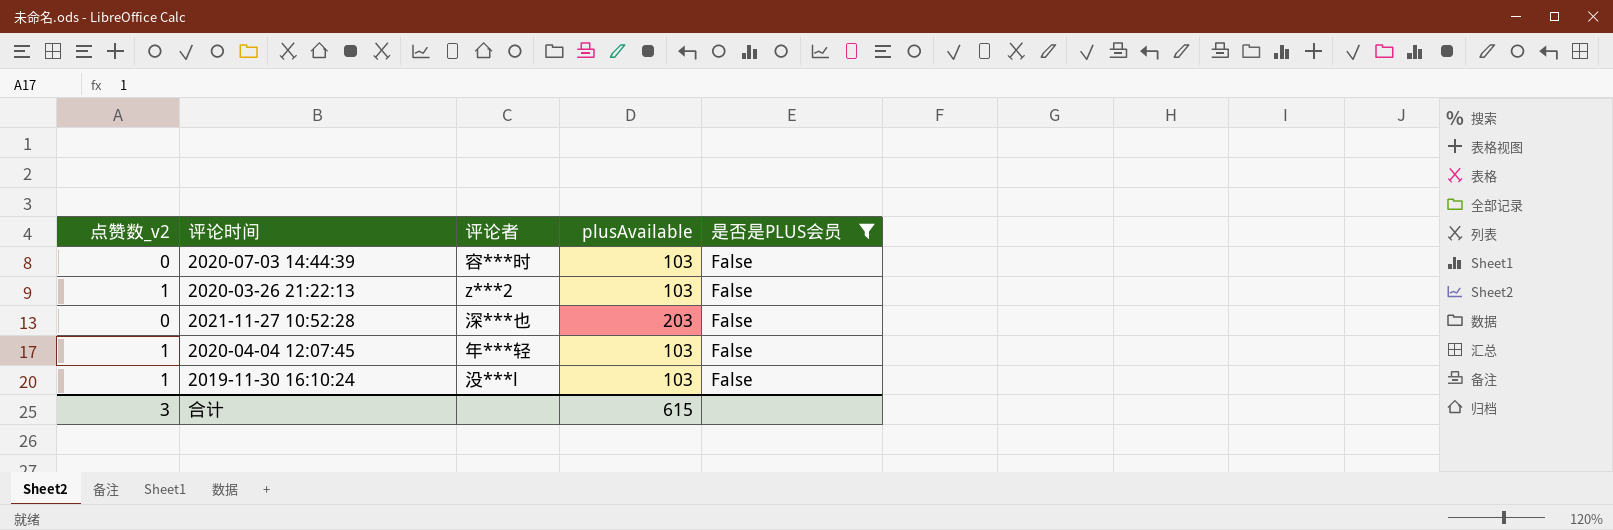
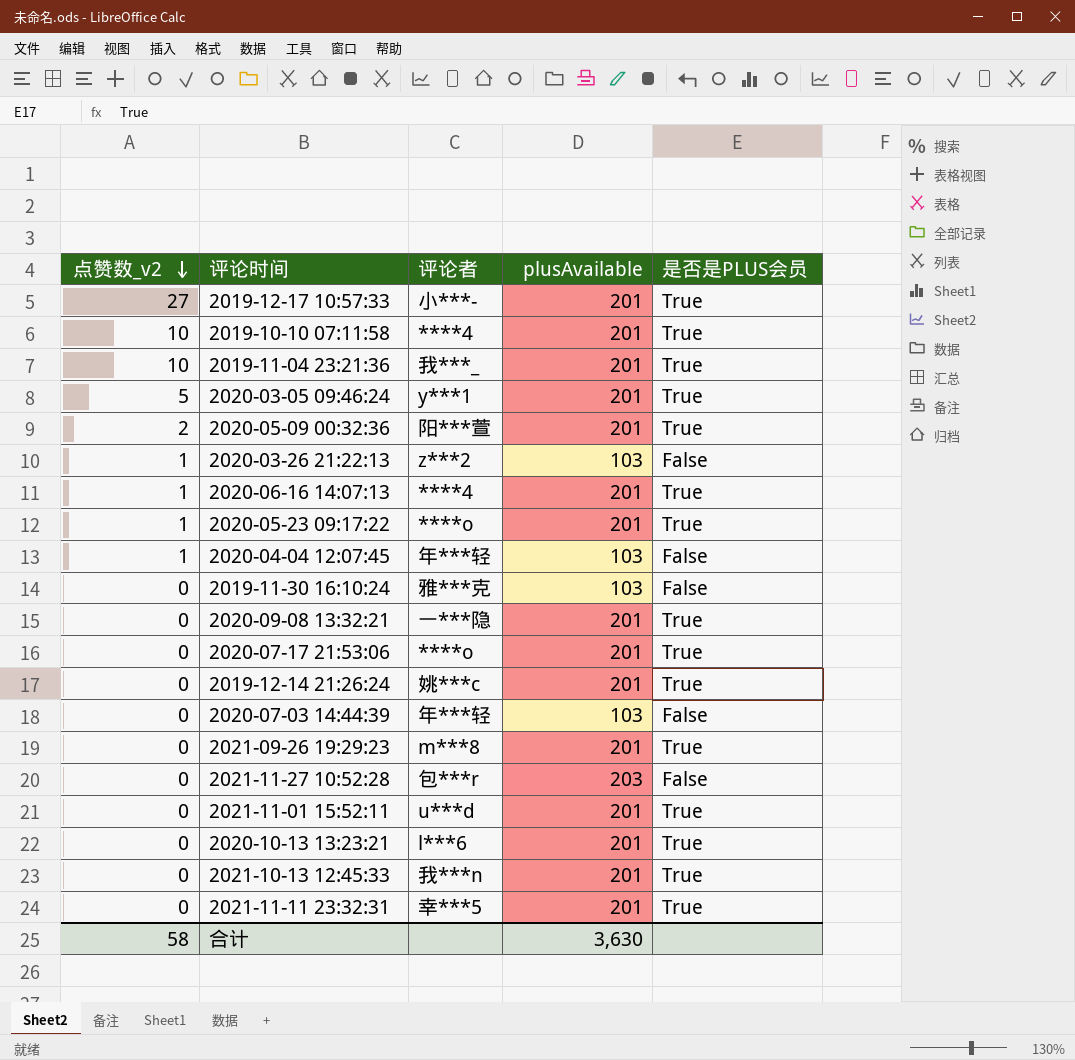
filter: 是否是PLUS会员 = False -> none
row order: none -> 点赞数_v2 descending
2019-11-30 16:10:24 | 点赞数_v2: 1 -> 0
2019-11-30 16:10:24 | 评论者: 没***l -> 雅***克
2020-07-03 14:44:39 | 评论者: 容***时 -> 年***轻
2021-11-27 10:52:28 | 评论者: 深***也 -> 包***r
合计 | 点赞数_v2: 3 -> 58
合计 | plusAvailable: 615 -> 3,630

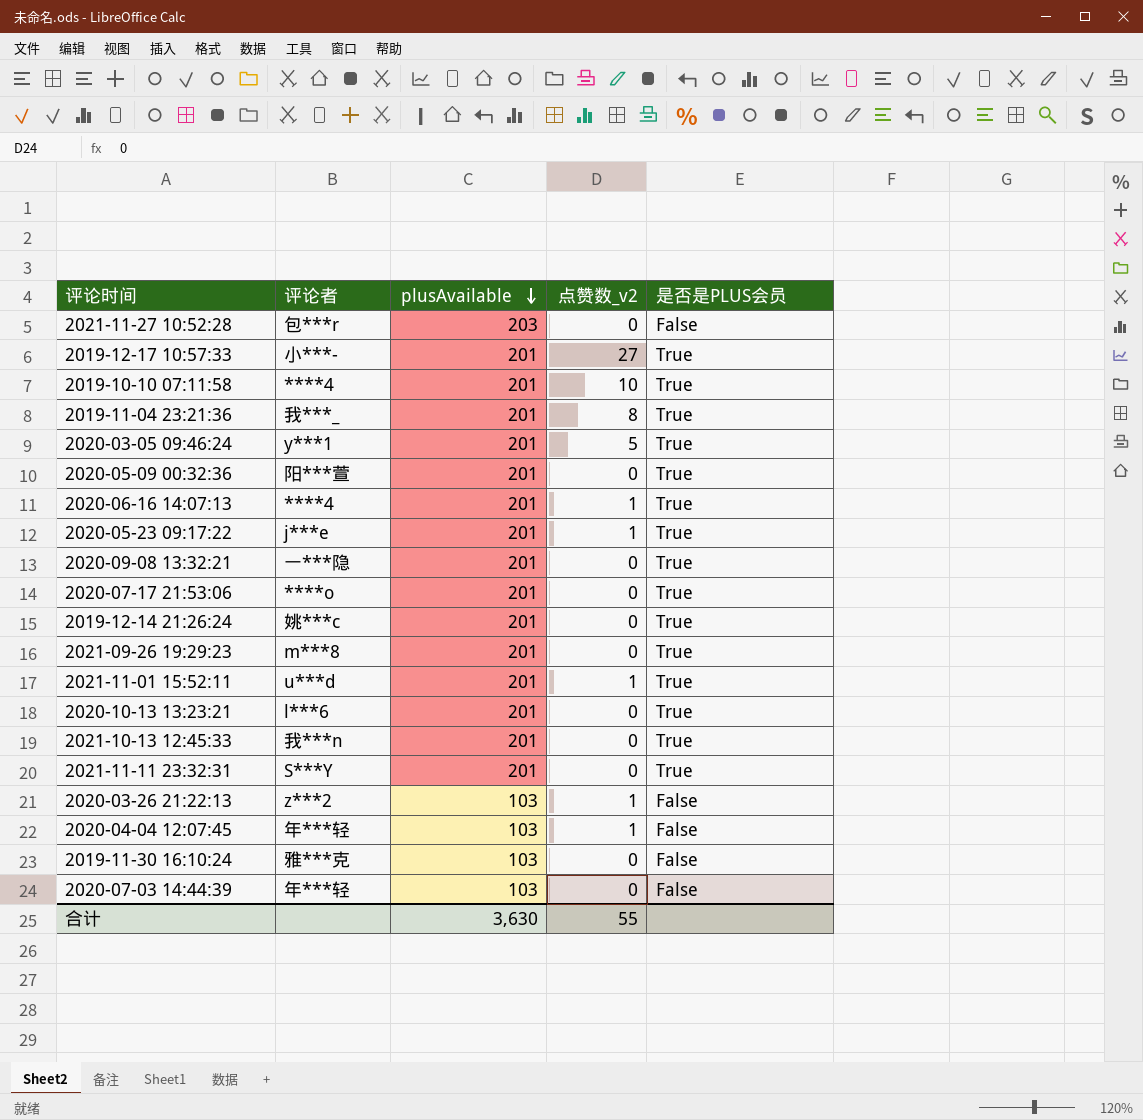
row order: 点赞数_v2 descending -> plusAvailable descending
column 点赞数_v2 | position: 1 -> 4
2019-11-04 23:21:36 | 点赞数_v2: 10 -> 8
2020-05-09 00:32:36 | 点赞数_v2: 2 -> 0
2020-05-23 09:17:22 | 评论者: ****o -> j***e
2021-11-01 15:52:11 | 点赞数_v2: 0 -> 1
2021-11-11 23:32:31 | 评论者: 幸***5 -> S***Y
合计 | 点赞数_v2: 58 -> 55

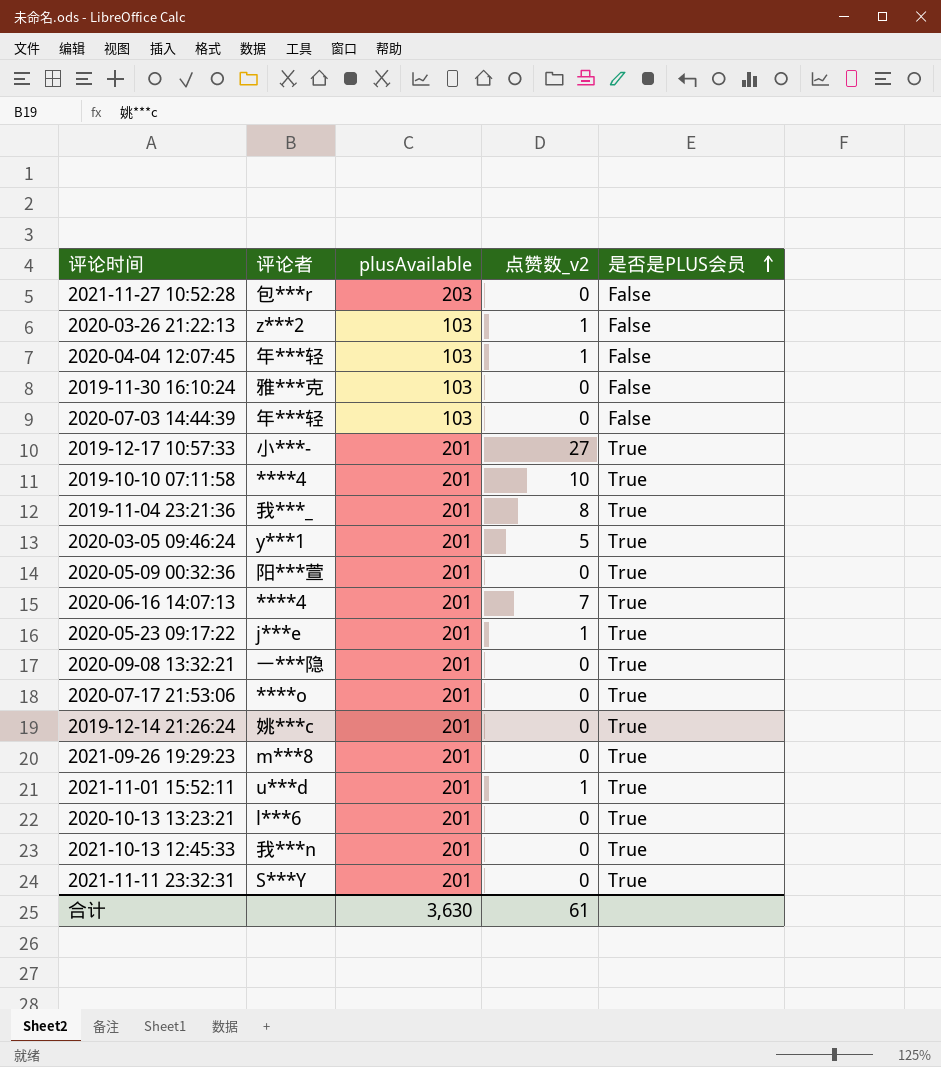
row order: plusAvailable descending -> 是否是PLUS会员 ascending
2020-06-16 14:07:13 | 点赞数_v2: 1 -> 7
合计 | 点赞数_v2: 55 -> 61

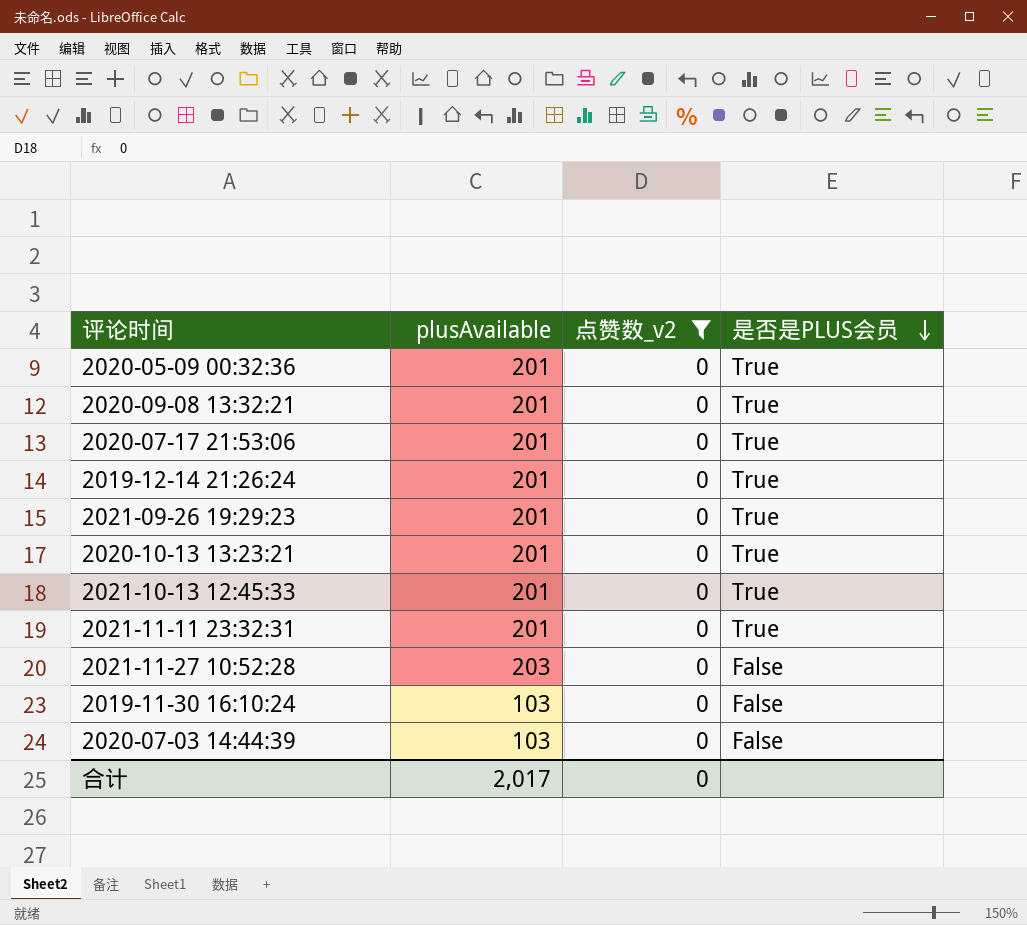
filter: none -> 点赞数_v2 = 0
row order: 是否是PLUS会员 ascending -> 是否是PLUS会员 descending
column 评论者 | position: 2 -> none
合计 | plusAvailable: 3,630 -> 2,017
合计 | 点赞数_v2: 61 -> 0

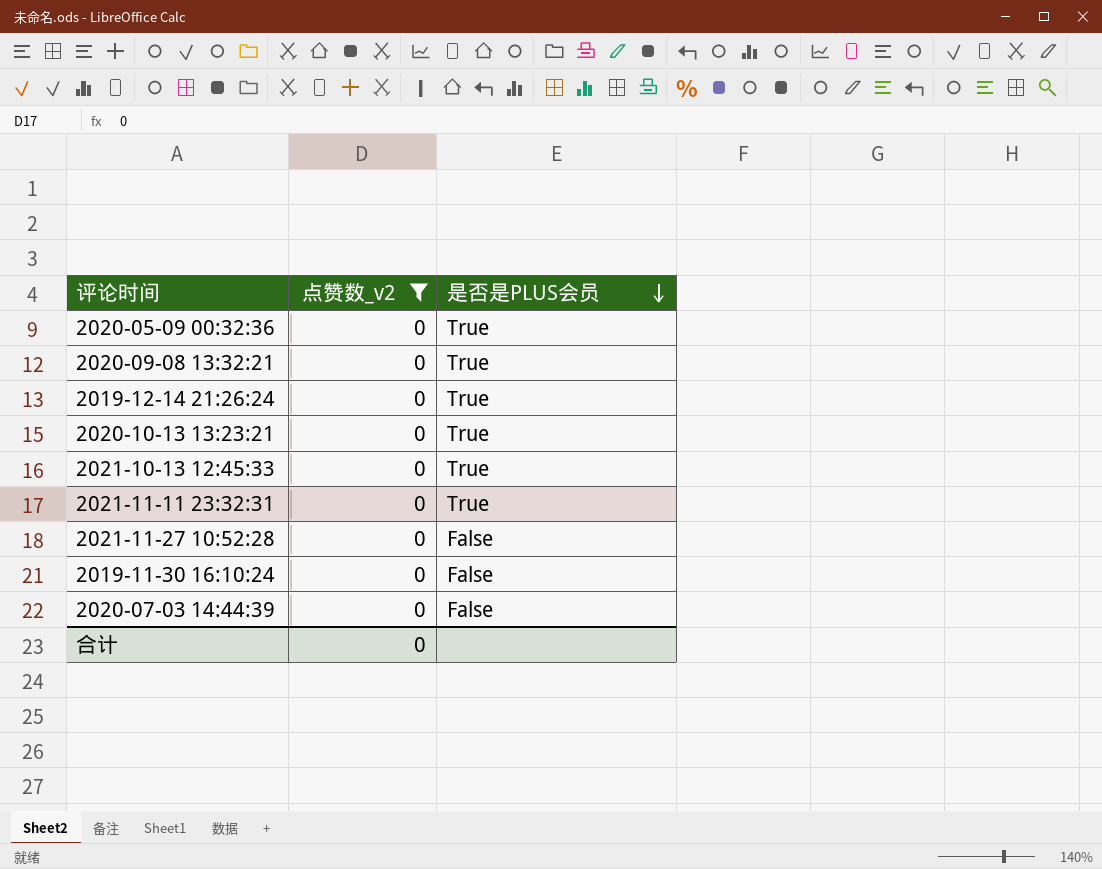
column plusAvailable | position: 2 -> none
row 2020-07-17 21:53:06: 201 | 0 | True -> none
row 2021-09-26 19:29:23: 201 | 0 | True -> none

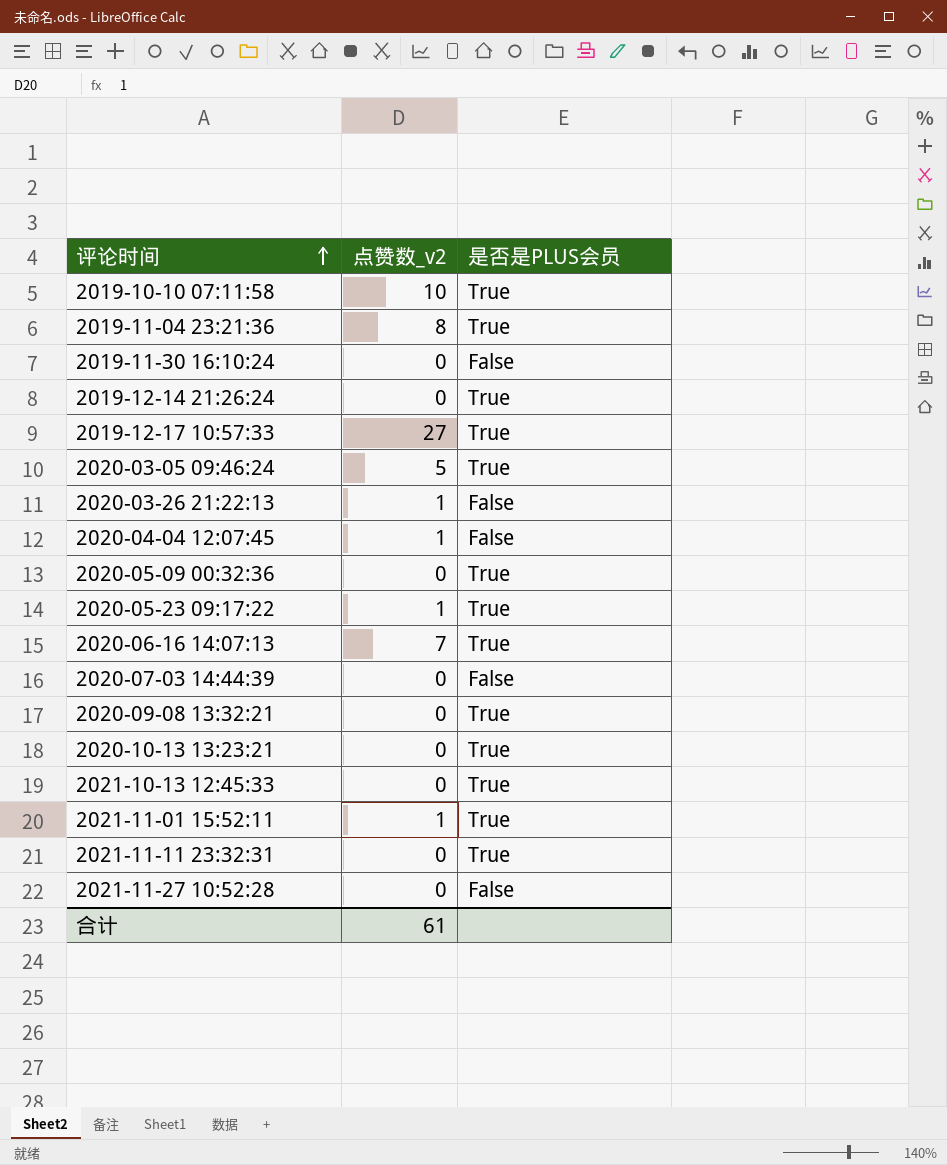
filter: 点赞数_v2 = 0 -> none
row order: 是否是PLUS会员 descending -> 评论时间 ascending
合计 | 点赞数_v2: 0 -> 61

